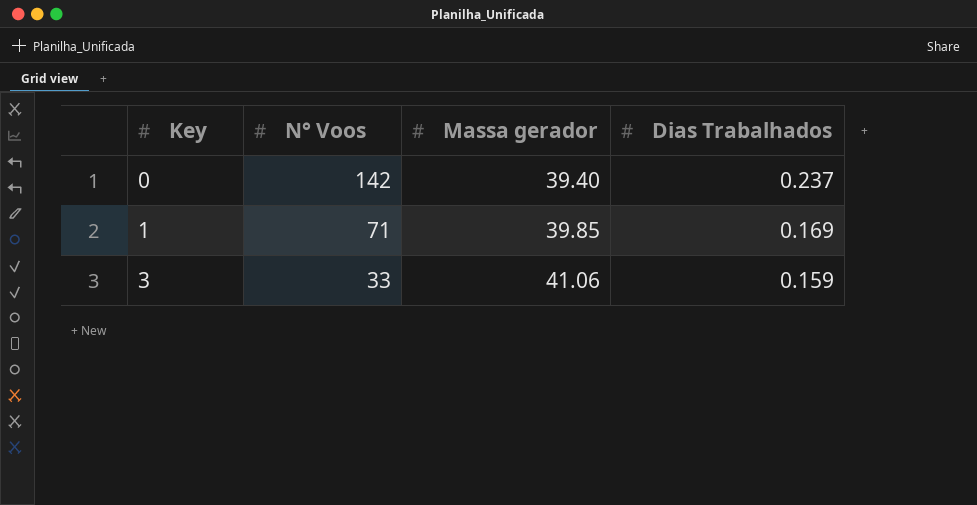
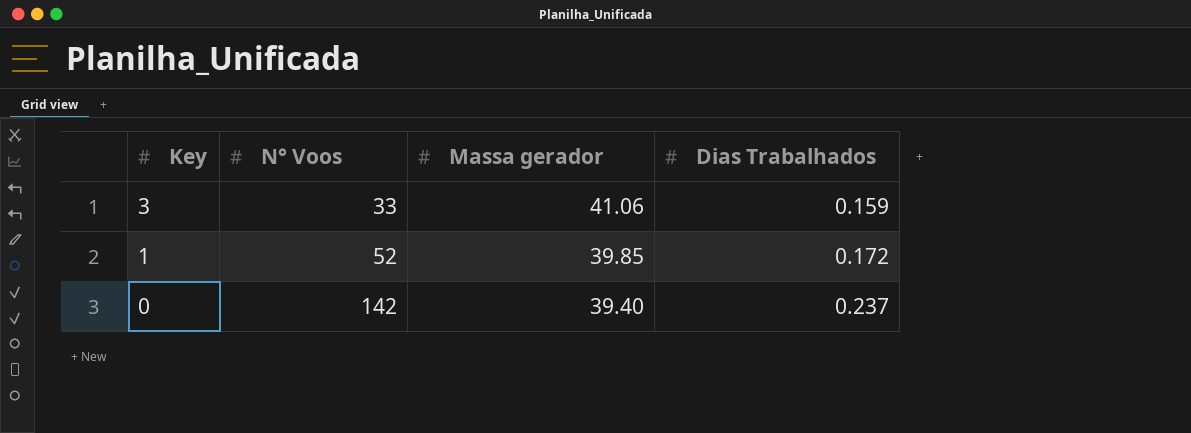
row order: Key ascending -> Key descending
1 | N° Voos: 71 -> 52
1 | Dias Trabalhados: 0.169 -> 0.172

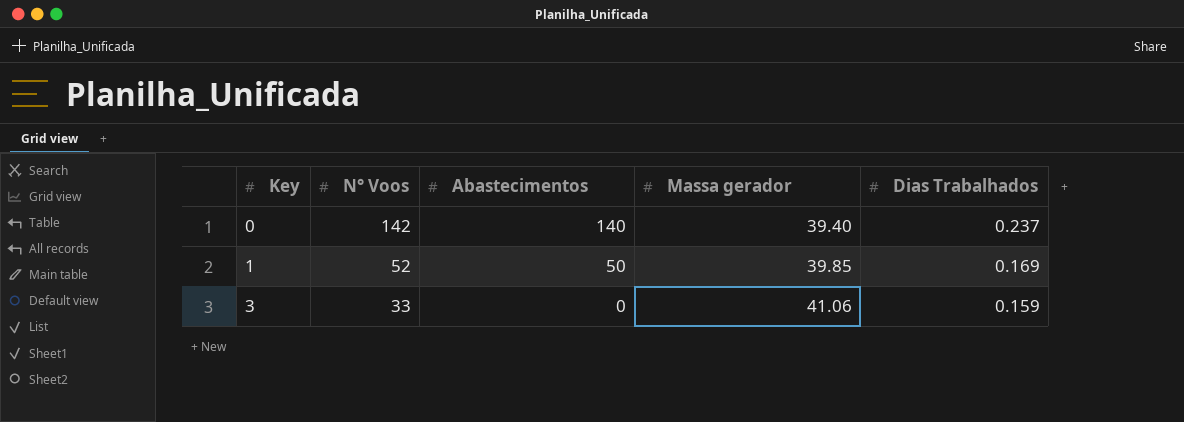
row order: Key descending -> Key ascending
column Abastecimentos | position: none -> 3
1 | Dias Trabalhados: 0.172 -> 0.169

